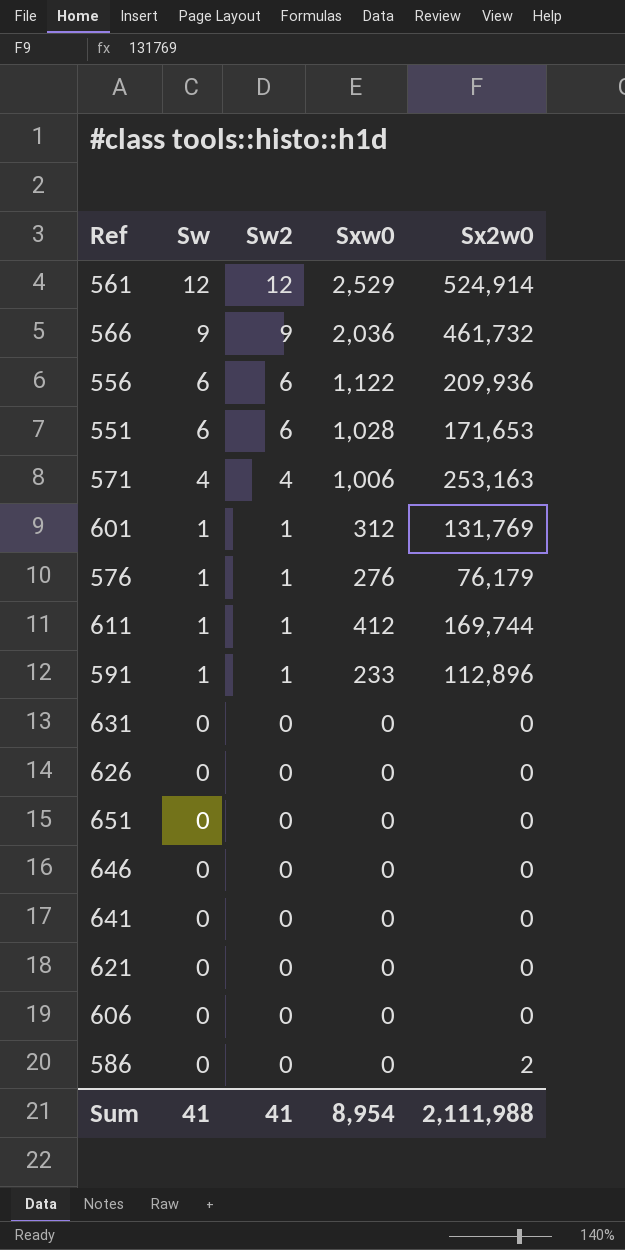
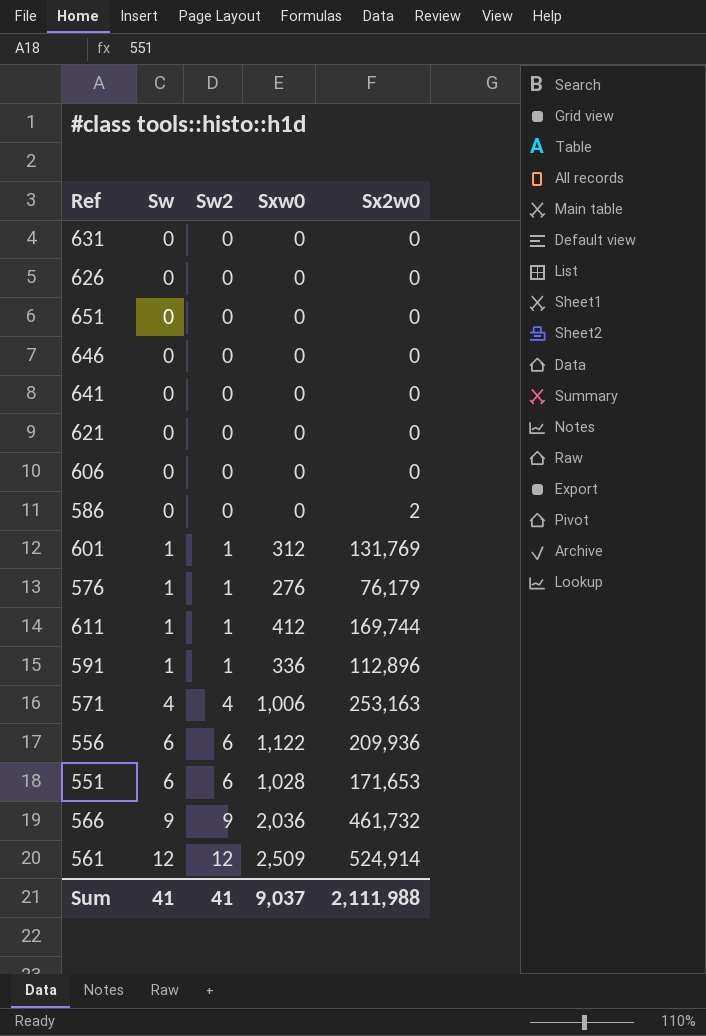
row order: Sw descending -> Sw ascending
591 | Sxw0: 233 -> 336
561 | Sxw0: 2,529 -> 2,509
Sum | Sxw0: 8,954 -> 9,037

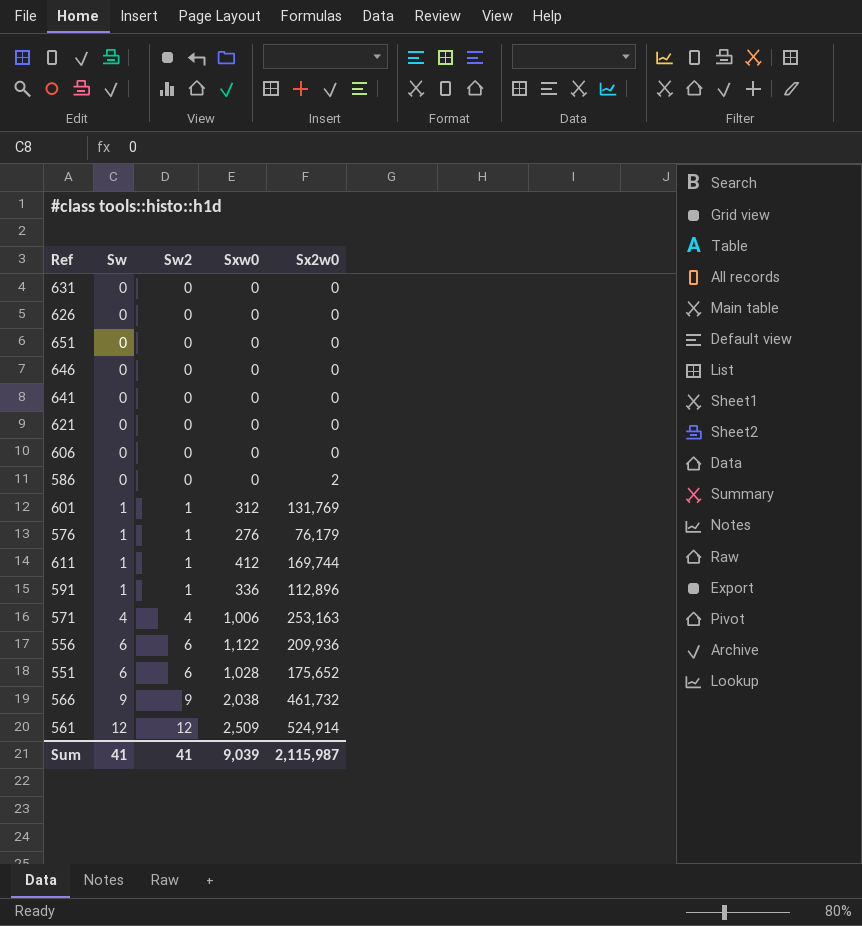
551 | Sx2w0: 171,653 -> 175,652
566 | Sxw0: 2,036 -> 2,038
Sum | Sxw0: 9,037 -> 9,039
Sum | Sx2w0: 2,111,988 -> 2,115,987

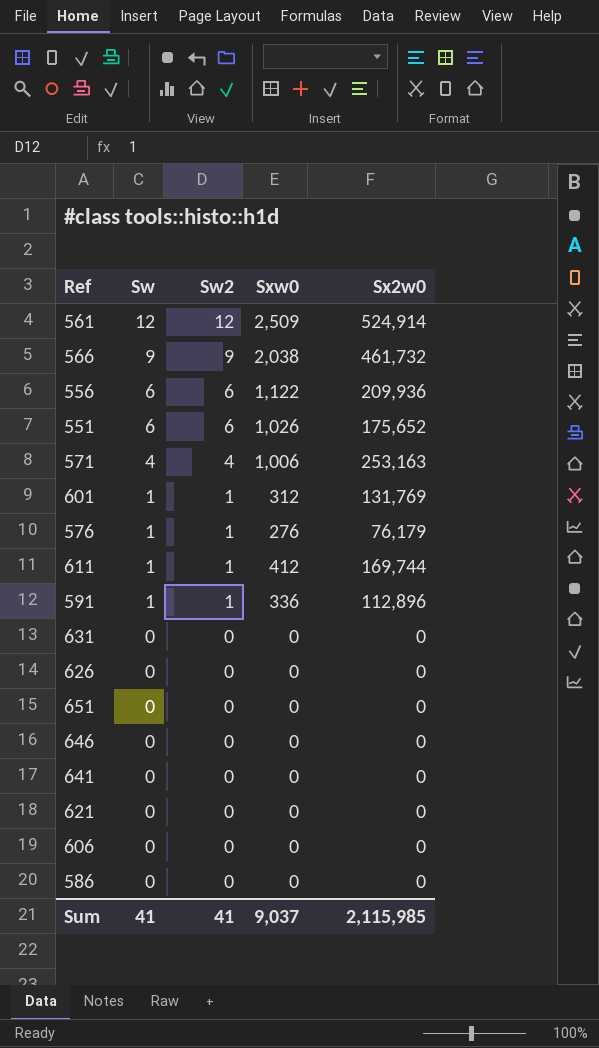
row order: Sw ascending -> Sw descending
551 | Sxw0: 1,028 -> 1,026
586 | Sx2w0: 2 -> 0
Sum | Sxw0: 9,039 -> 9,037
Sum | Sx2w0: 2,115,987 -> 2,115,985

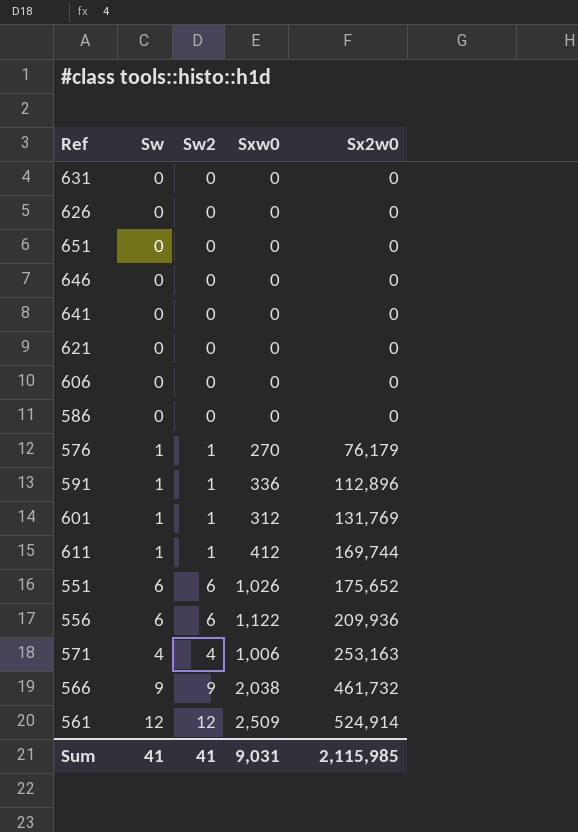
row order: Sw descending -> Sx2w0 ascending
576 | Sxw0: 276 -> 270
Sum | Sxw0: 9,037 -> 9,031

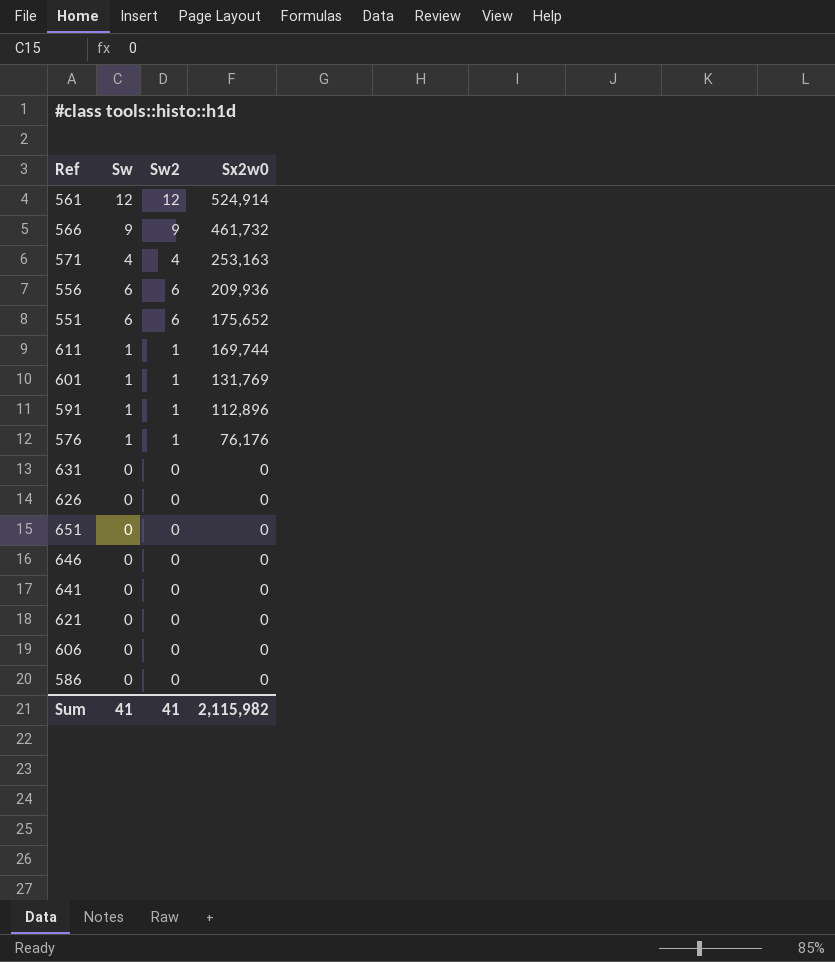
row order: Sx2w0 ascending -> Sx2w0 descending
column Sxw0 | position: 4 -> none
576 | Sx2w0: 76,179 -> 76,176
Sum | Sx2w0: 2,115,985 -> 2,115,982

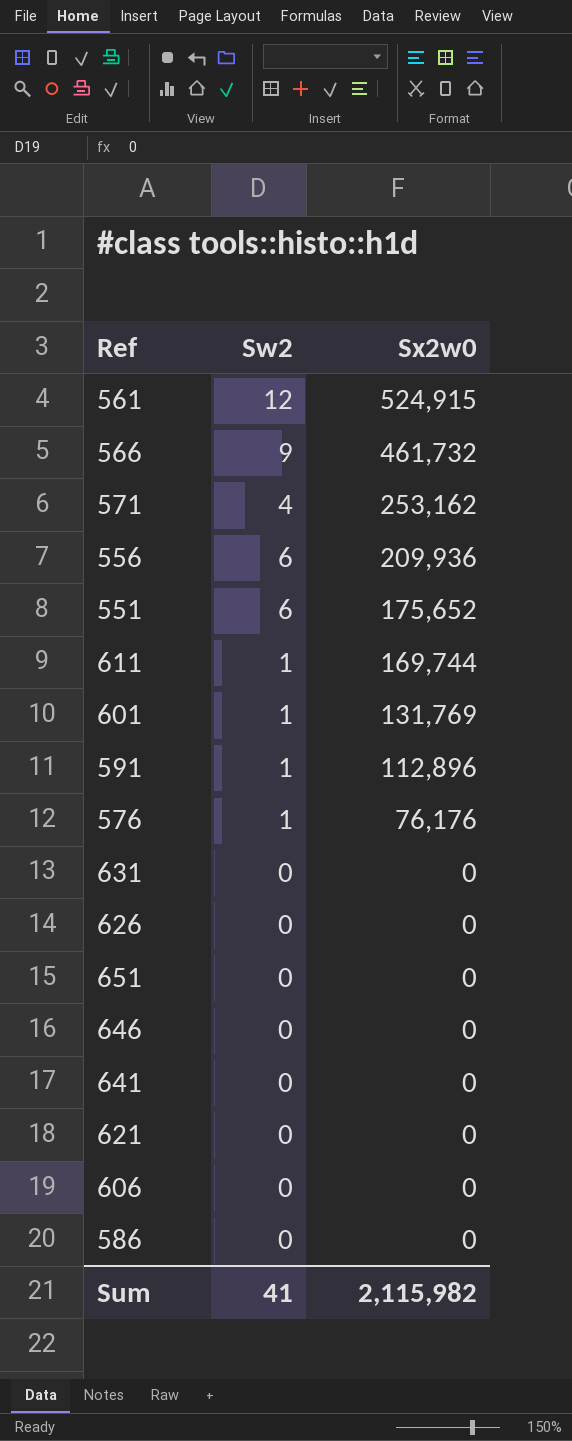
column Sw | position: 2 -> none
561 | Sx2w0: 524,914 -> 524,915
571 | Sx2w0: 253,163 -> 253,162

